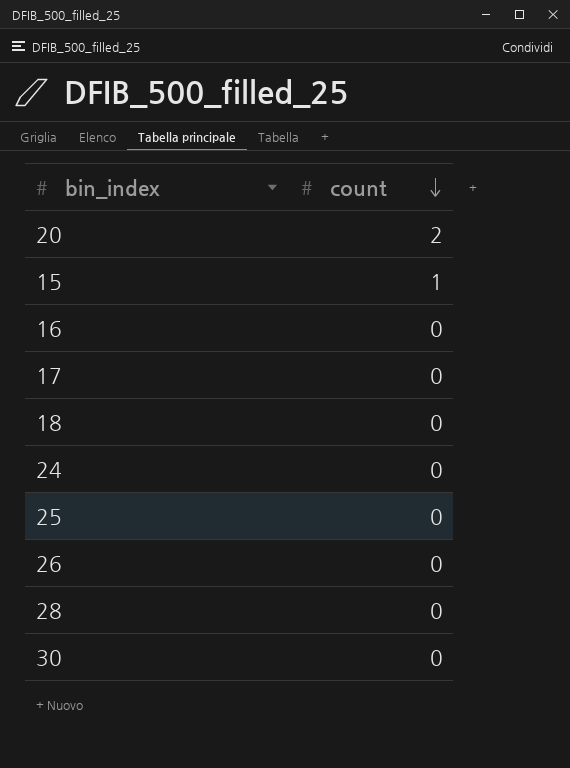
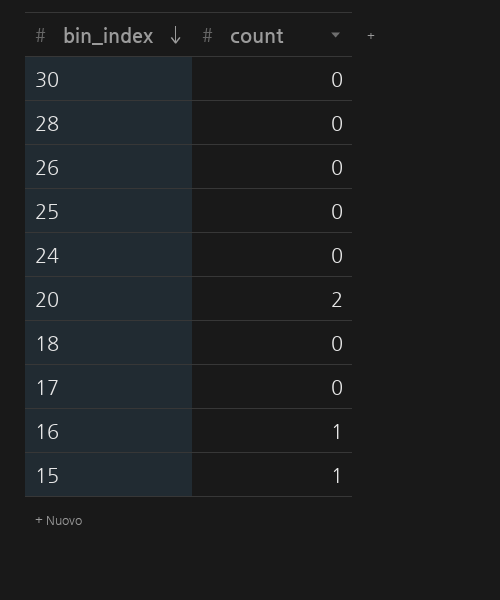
row order: count descending -> bin_index descending
16 | count: 0 -> 1

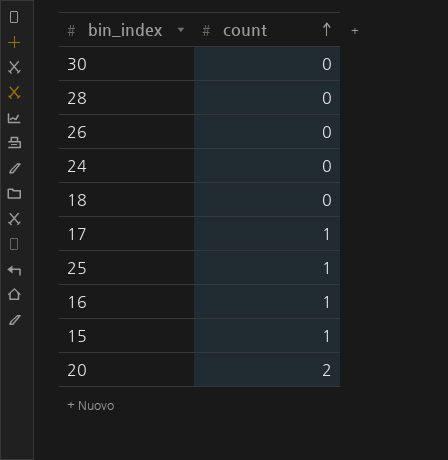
row order: bin_index descending -> count ascending
17 | count: 0 -> 1
25 | count: 0 -> 1

